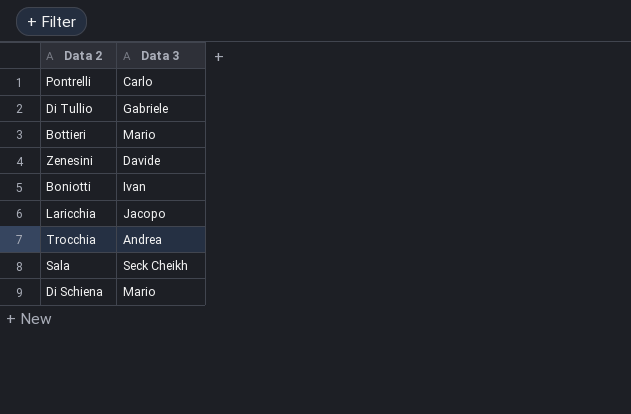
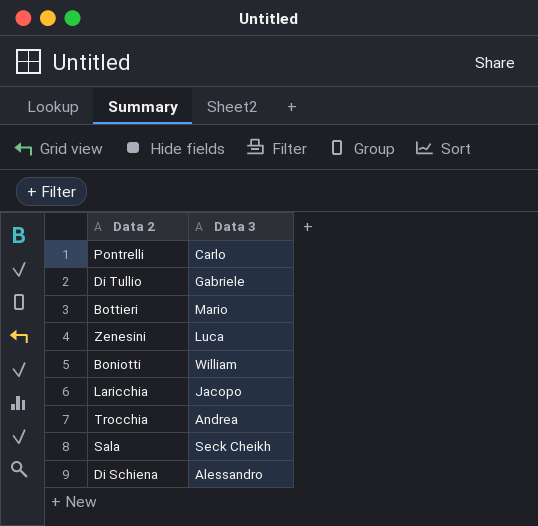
Zenesini | Data 3: Davide -> Luca
Boniotti | Data 3: Ivan -> William
Di Schiena | Data 3: Mario -> Alessandro

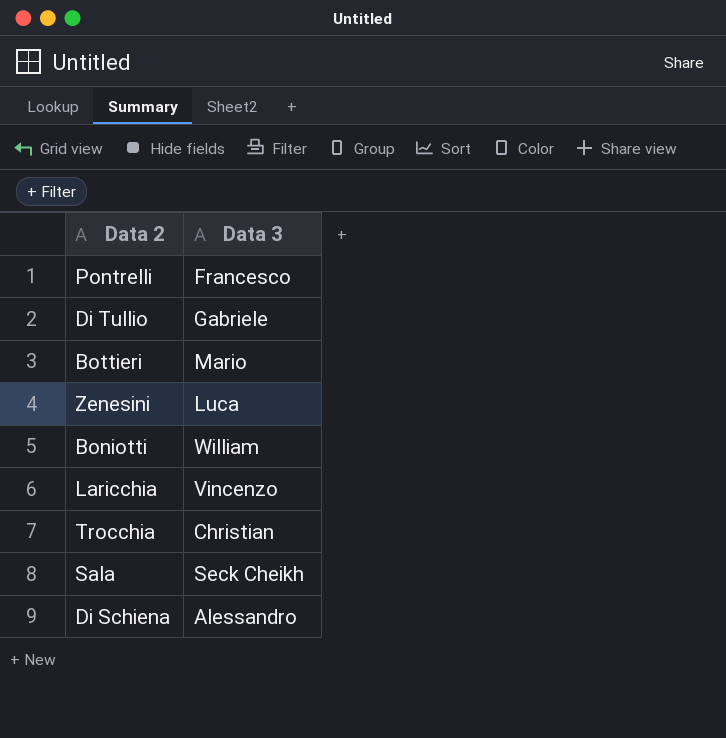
Pontrelli | Data 3: Carlo -> Francesco
Laricchia | Data 3: Jacopo -> Vincenzo
Trocchia | Data 3: Andrea -> Christian

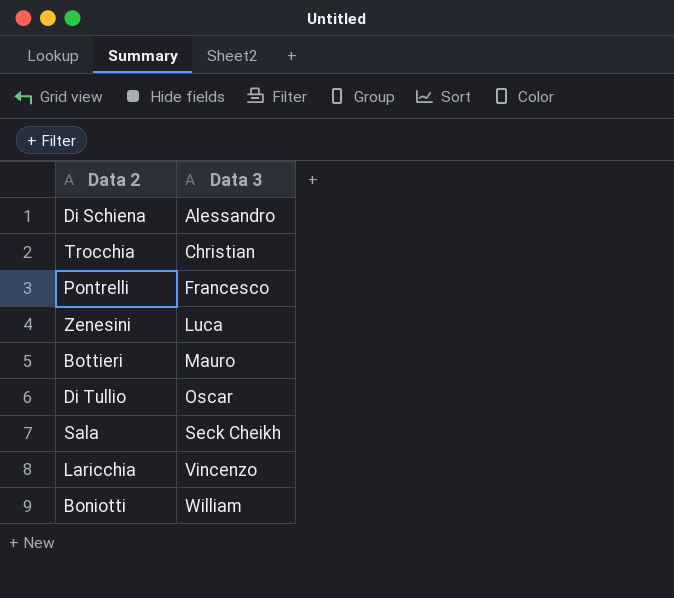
row order: none -> Data 3 ascending
Bottieri | Data 3: Mario -> Mauro
Di Tullio | Data 3: Gabriele -> Oscar

